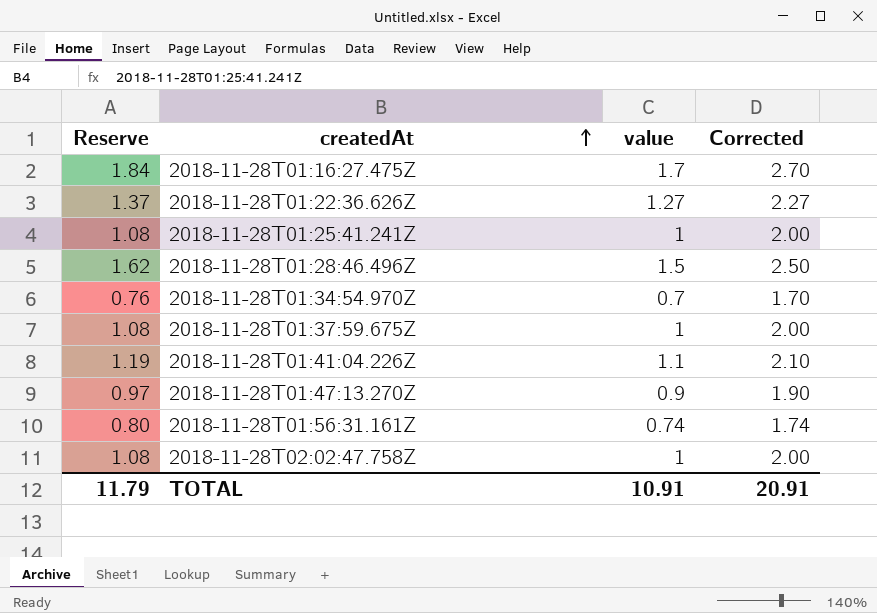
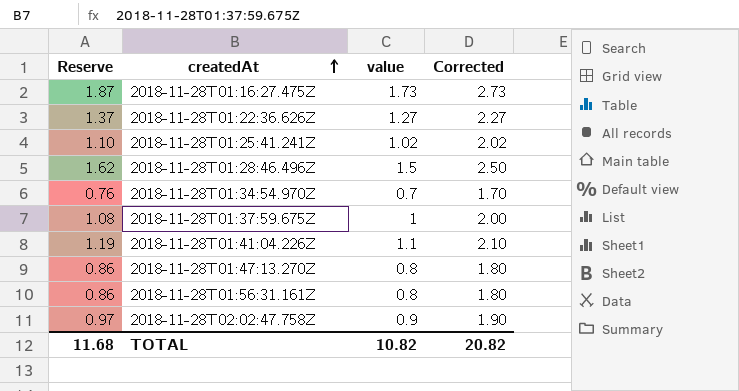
2018-11-28T01:16:27.475Z | Reserve: 1.84 -> 1.87
2018-11-28T01:16:27.475Z | value: 1.7 -> 1.73
2018-11-28T01:16:27.475Z | Corrected: 2.70 -> 2.73
2018-11-28T01:25:41.241Z | Reserve: 1.08 -> 1.10
2018-11-28T01:25:41.241Z | value: 1 -> 1.02
2018-11-28T01:25:41.241Z | Corrected: 2.00 -> 2.02
2018-11-28T01:47:13.270Z | Reserve: 0.97 -> 0.86
2018-11-28T01:47:13.270Z | value: 0.9 -> 0.8
2018-11-28T01:47:13.270Z | Corrected: 1.90 -> 1.80
2018-11-28T01:56:31.161Z | Reserve: 0.80 -> 0.86
2018-11-28T01:56:31.161Z | value: 0.74 -> 0.8
2018-11-28T01:56:31.161Z | Corrected: 1.74 -> 1.80
2018-11-28T02:02:47.758Z | Reserve: 1.08 -> 0.97
2018-11-28T02:02:47.758Z | value: 1 -> 0.9
2018-11-28T02:02:47.758Z | Corrected: 2.00 -> 1.90
TOTAL | Reserve: 11.79 -> 11.68
TOTAL | value: 10.91 -> 10.82
TOTAL | Corrected: 20.91 -> 20.82

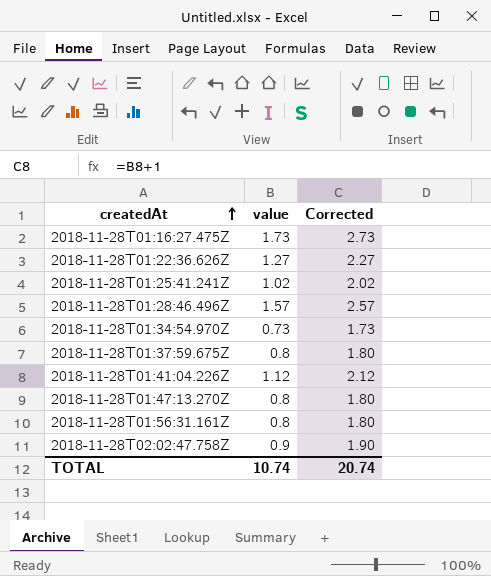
column Reserve | formula: [value] * 1.08 -> none
2018-11-28T01:28:46.496Z | value: 1.5 -> 1.57
2018-11-28T01:28:46.496Z | Corrected: 2.50 -> 2.57
2018-11-28T01:34:54.970Z | value: 0.7 -> 0.73
2018-11-28T01:34:54.970Z | Corrected: 1.70 -> 1.73
2018-11-28T01:37:59.675Z | value: 1 -> 0.8
2018-11-28T01:37:59.675Z | Corrected: 2.00 -> 1.80
2018-11-28T01:41:04.226Z | value: 1.1 -> 1.12
2018-11-28T01:41:04.226Z | Corrected: 2.10 -> 2.12
TOTAL | value: 10.82 -> 10.74
TOTAL | Corrected: 20.82 -> 20.74

